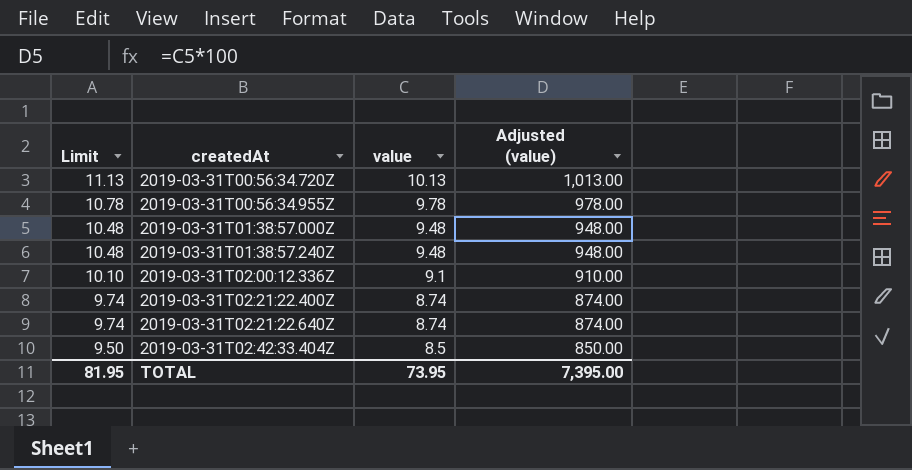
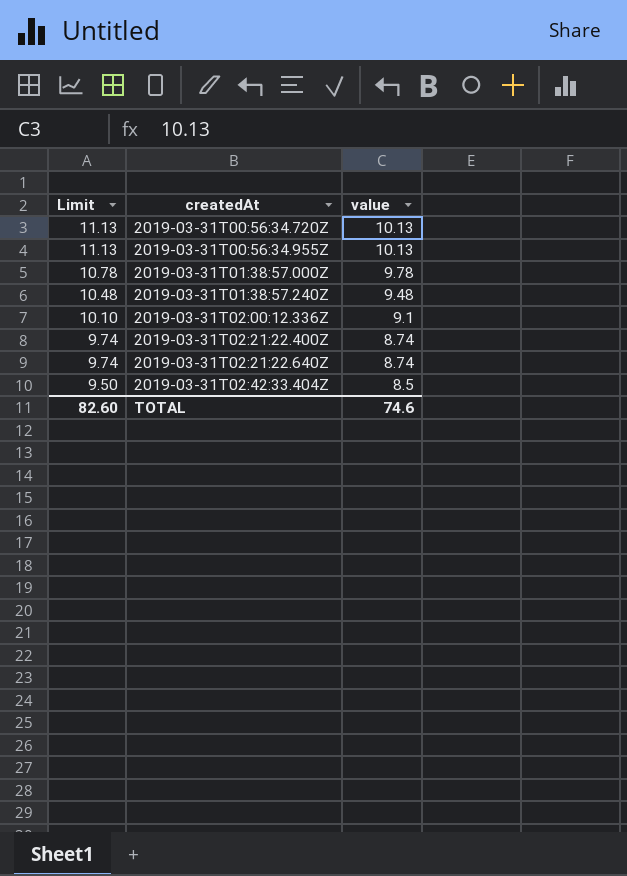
column Adjusted (value) | formula: [value] * 100 -> none
2019-03-31T00:56:34.955Z | Limit: 10.78 -> 11.13
2019-03-31T00:56:34.955Z | value: 9.78 -> 10.13
2019-03-31T01:38:57.000Z | Limit: 10.48 -> 10.78
2019-03-31T01:38:57.000Z | value: 9.48 -> 9.78
TOTAL | Limit: 81.95 -> 82.60
TOTAL | value: 73.95 -> 74.6

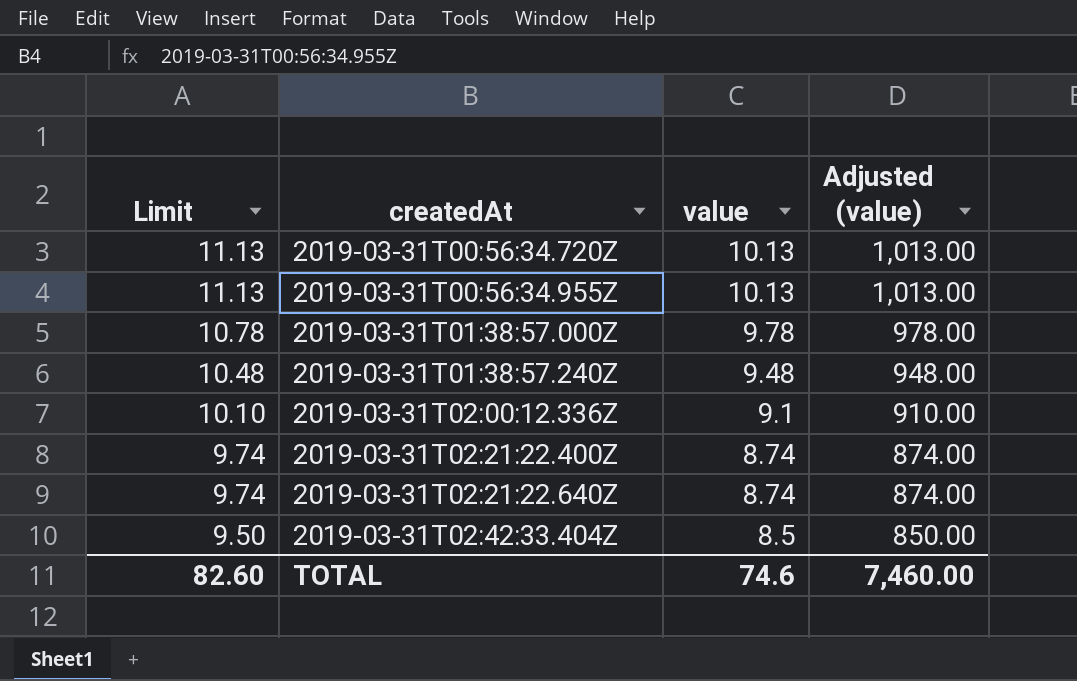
column Adjusted (value) | formula: none -> [value] * 100

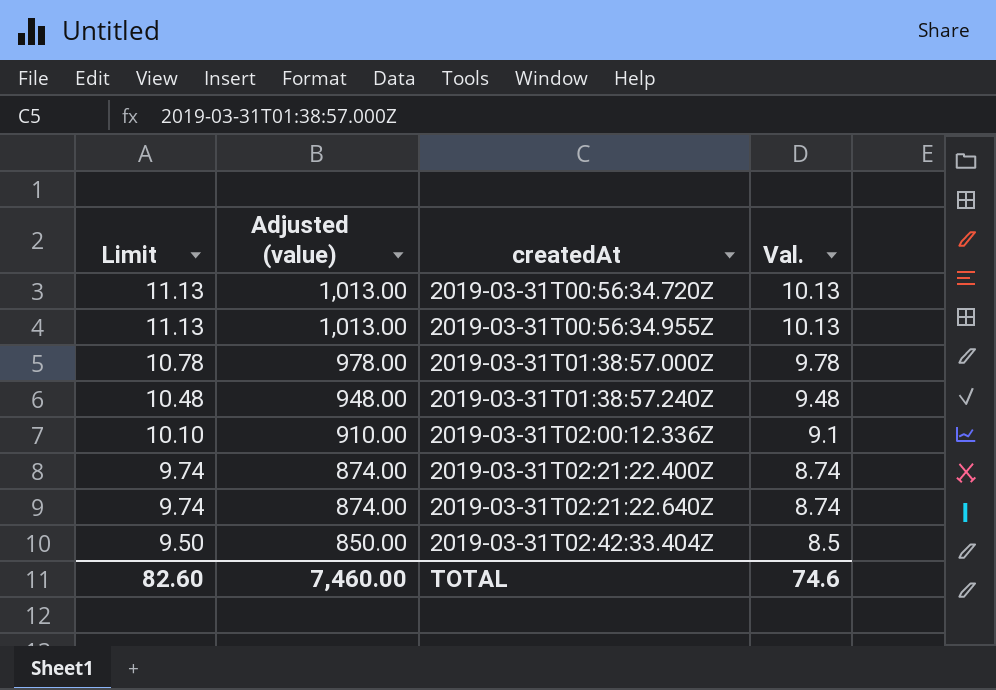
column Adjusted (value) | position: 4 -> 2
column name: value -> Val.

